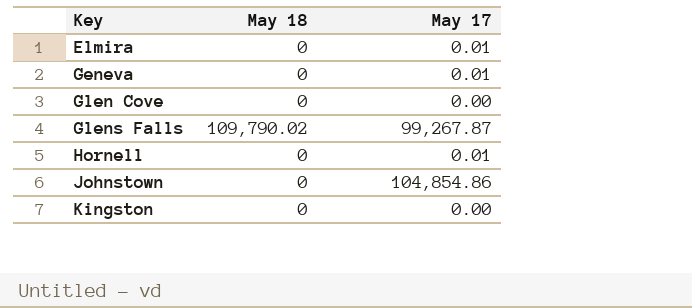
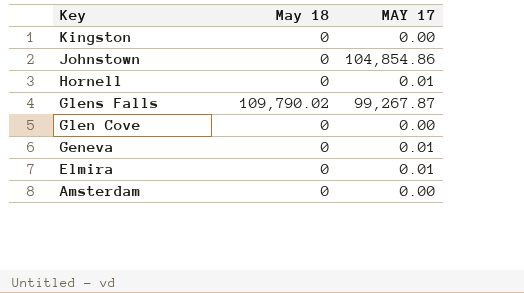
row order: Key ascending -> Key descending
column name: May 17 -> MAY 17
row Amsterdam: none -> 0 | 0.00

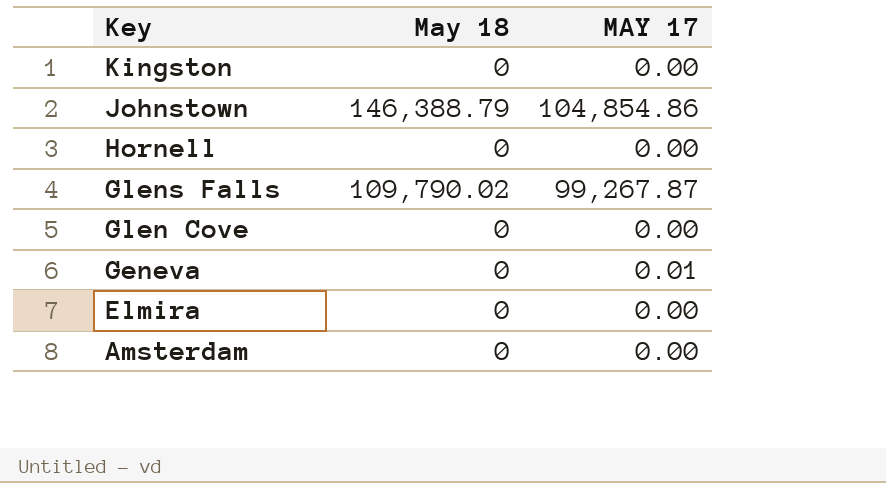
Johnstown | May 18: 0 -> 146,388.79
Hornell | MAY 17: 0.01 -> 0.00
Elmira | MAY 17: 0.01 -> 0.00

